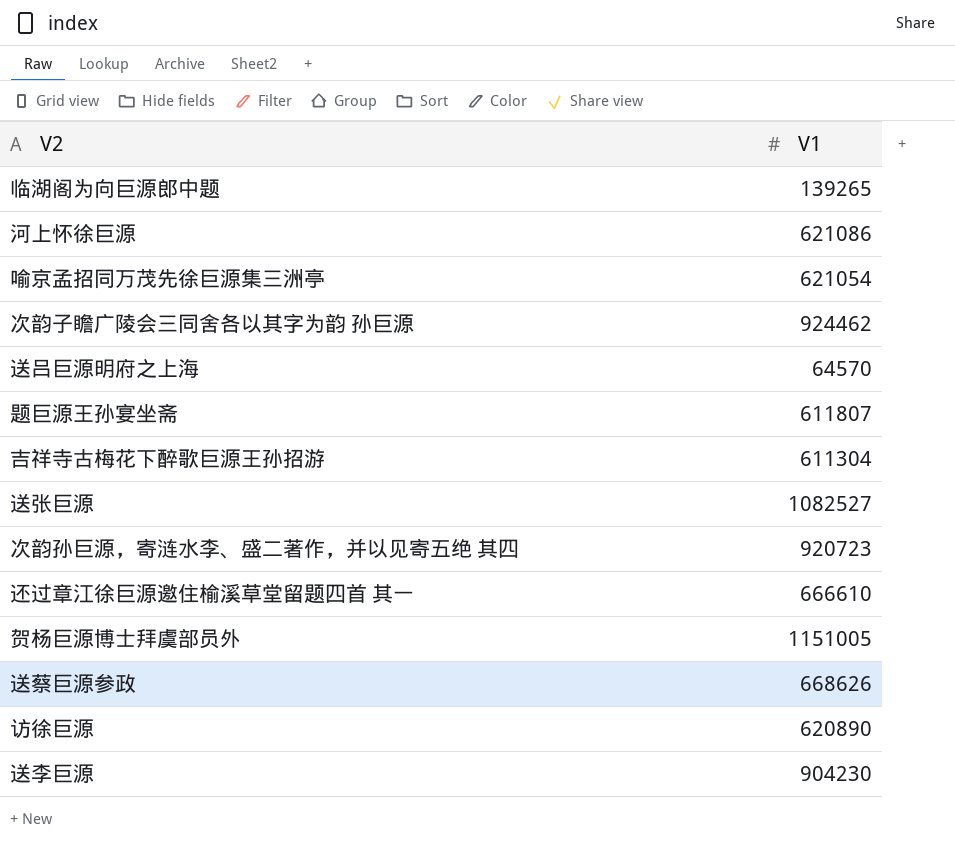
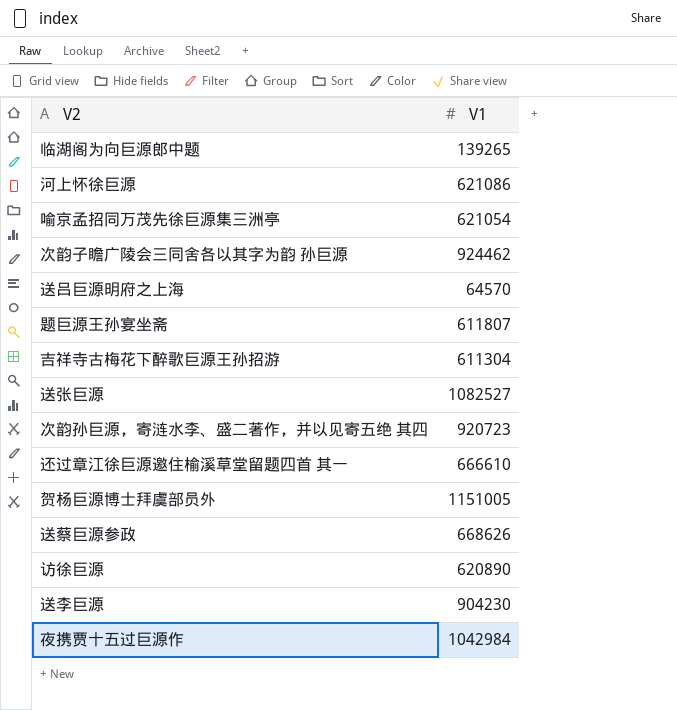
row 夜携贾十五过巨源作: none -> 1042984

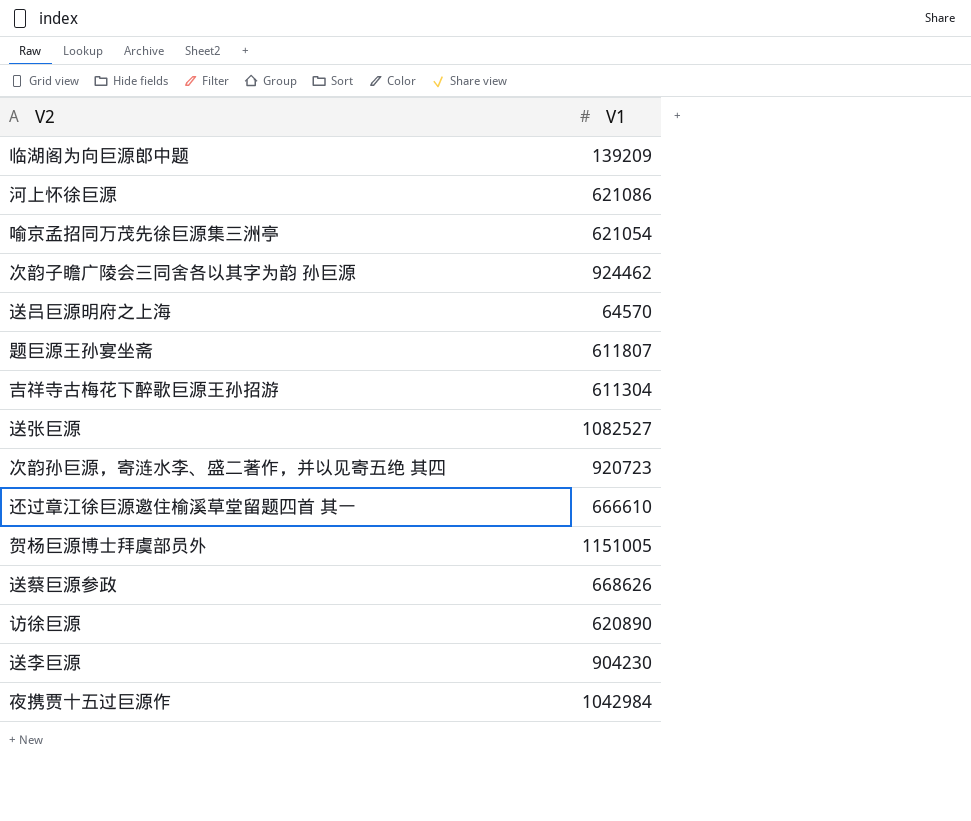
临湖阁为向巨源郎中题 | V1: 139265 -> 139209

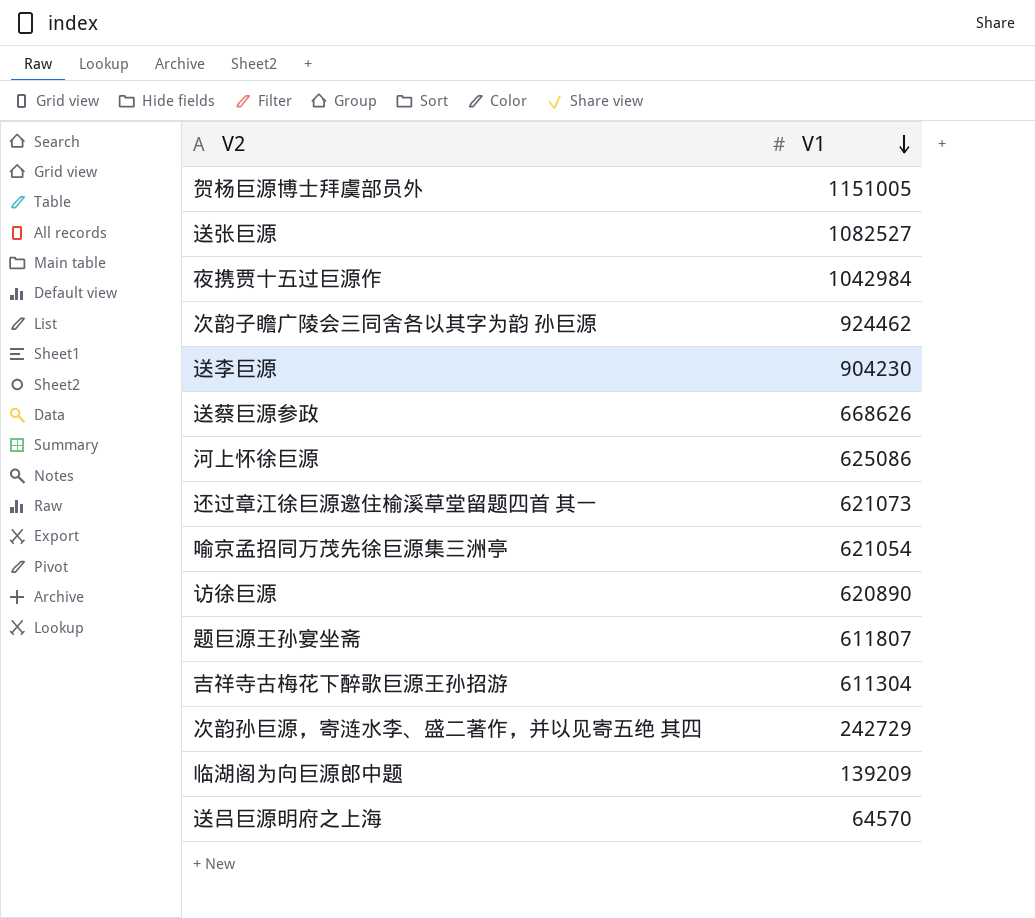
row order: none -> V1 descending
河上怀徐巨源 | V1: 621086 -> 625086
还过章江徐巨源邀住榆溪草堂留题四首 其一 | V1: 666610 -> 621073
次韵孙巨源，寄涟水李、盛二著作，并以见寄五绝 其四 | V1: 920723 -> 242729

